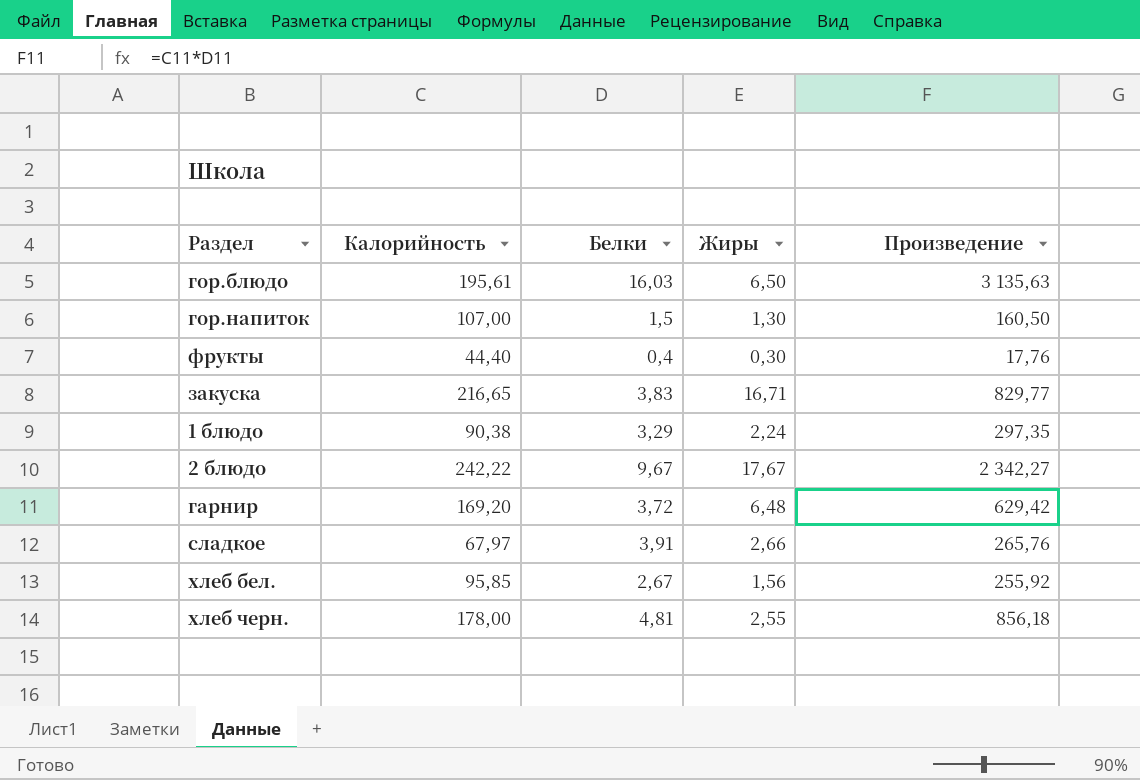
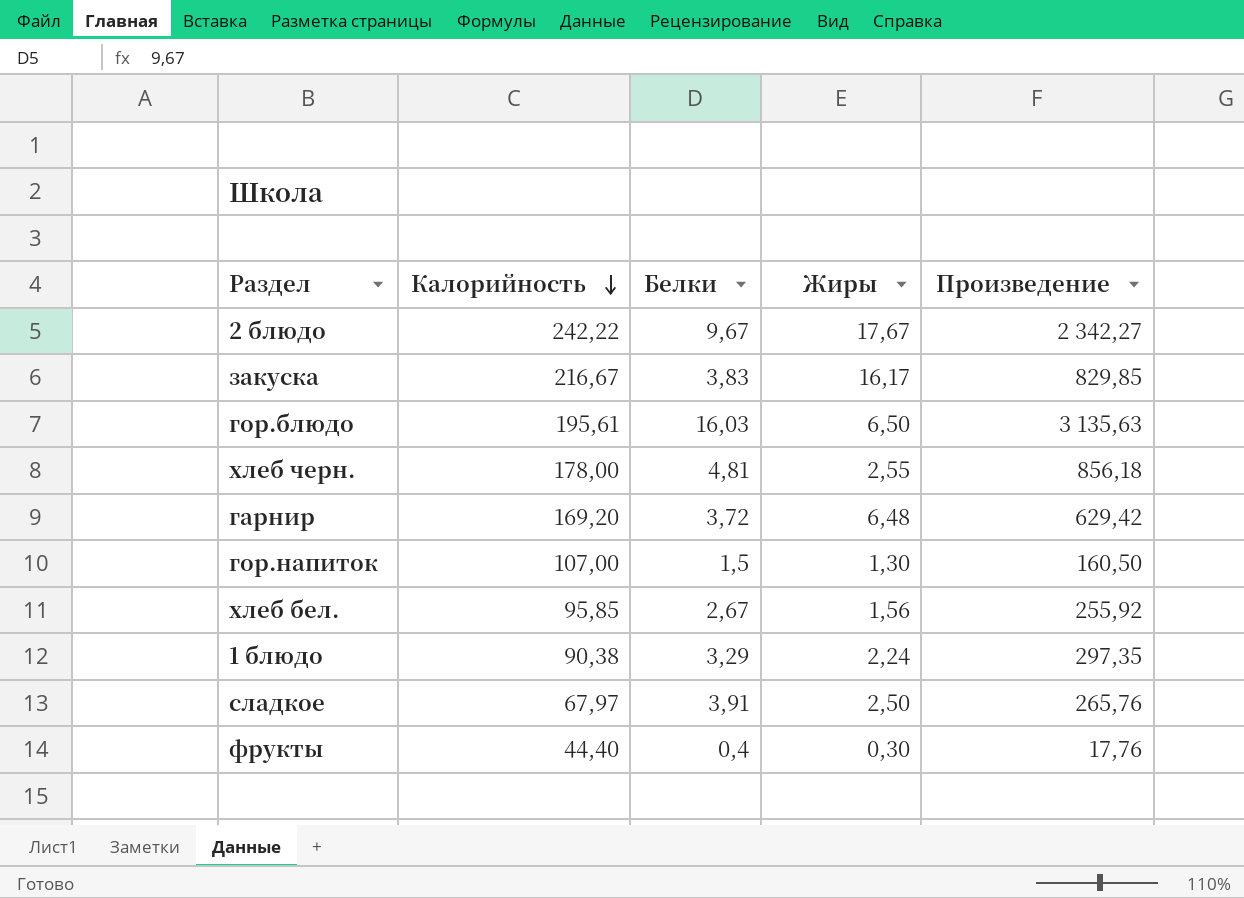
row order: none -> Калорийность descending
закуска | Калорийность: 216,65 -> 216,67
закуска | Жиры: 16,71 -> 16,17
закуска | Произведение: 829,77 -> 829,85
сладкое | Жиры: 2,66 -> 2,50

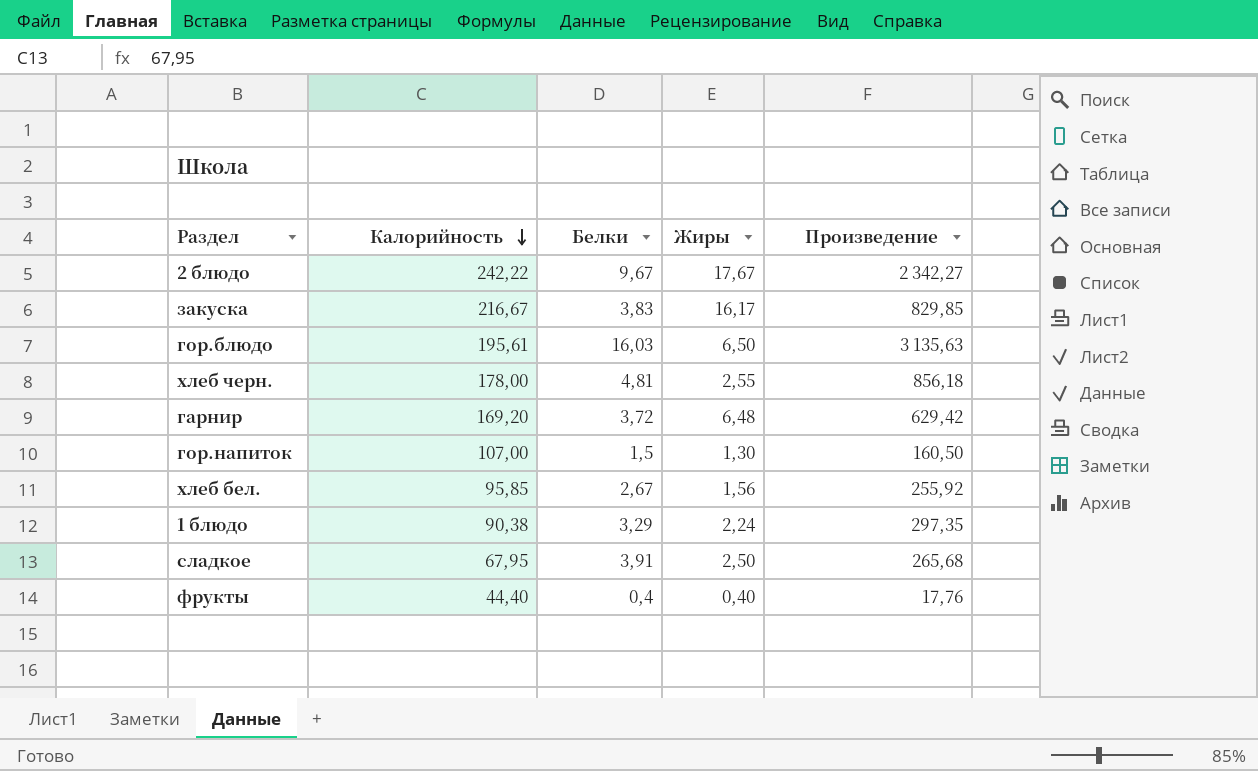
сладкое | Калорийность: 67,97 -> 67,95
сладкое | Произведение: 265,76 -> 265,68
фрукты | Жиры: 0,30 -> 0,40

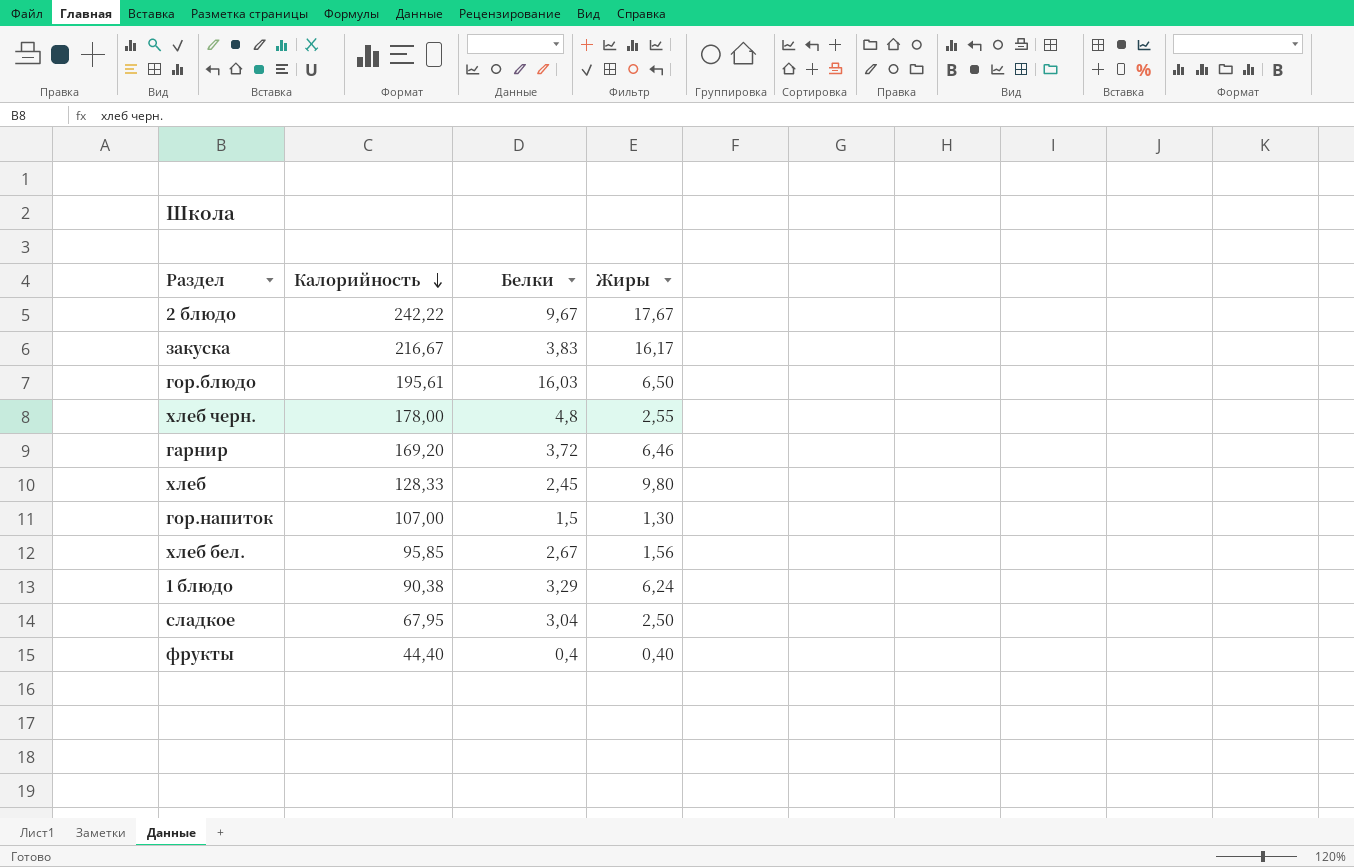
column Произведение | formula: [Калорийность] * [Белки] -> none
хлеб черн. | Белки: 4,81 -> 4,8
гарнир | Жиры: 6,48 -> 6,46
row хлеб: none -> 128,33 | 2,45 | 9,80
1 блюдо | Жиры: 2,24 -> 6,24
сладкое | Белки: 3,91 -> 3,04

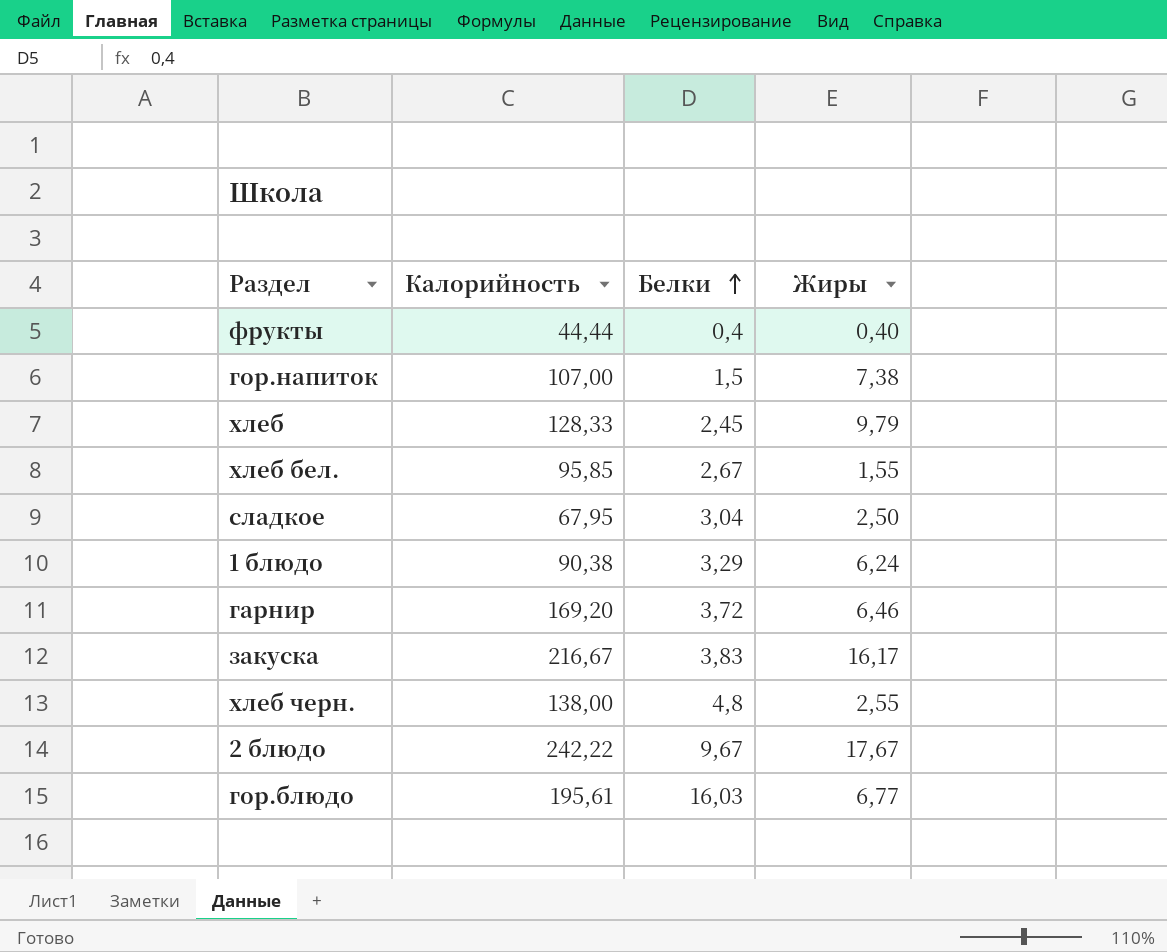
row order: Калорийность descending -> Белки ascending
фрукты | Калорийность: 44,40 -> 44,44
гор.напиток | Жиры: 1,30 -> 7,38
хлеб | Жиры: 9,80 -> 9,79
хлеб бел. | Жиры: 1,56 -> 1,55
хлеб черн. | Калорийность: 178,00 -> 138,00
гор.блюдо | Жиры: 6,50 -> 6,77

